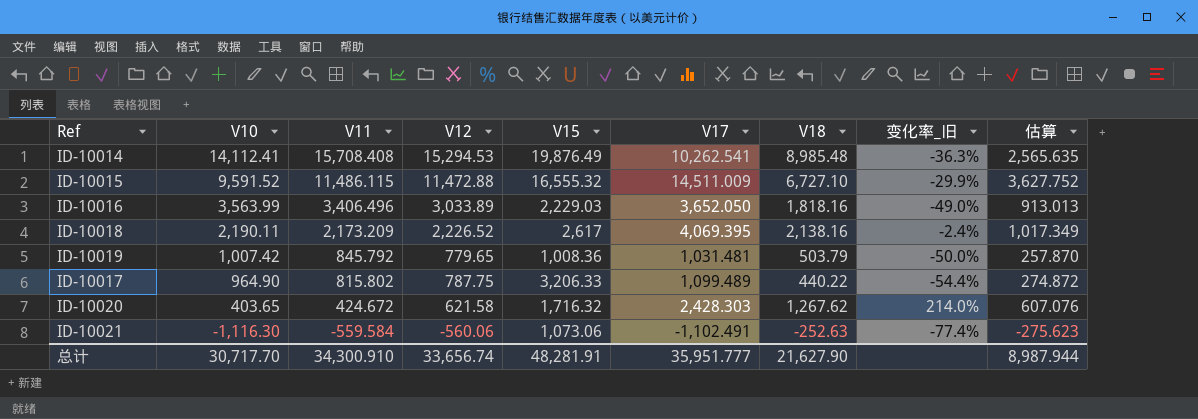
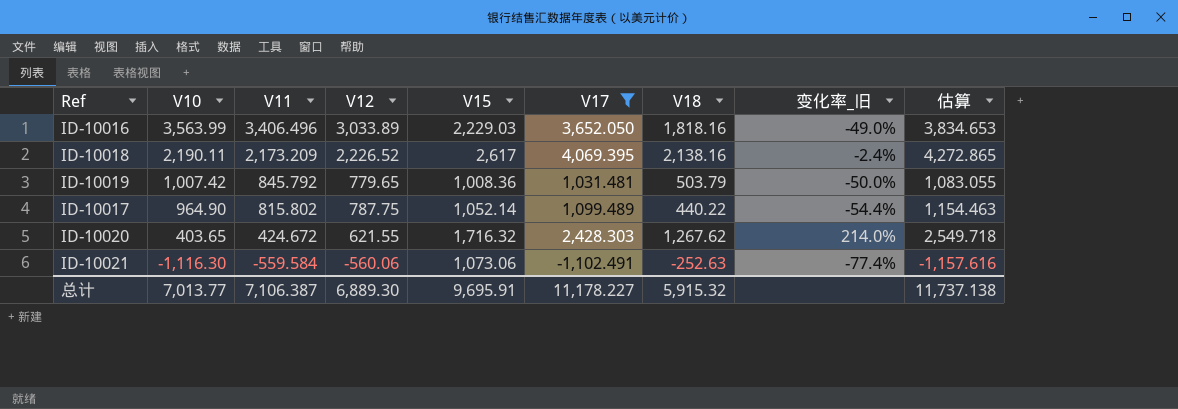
filter: none -> V17 <= 4,069.395
column 估算 | formula: [V17] * 0.25 -> [V17] * 1.05
ID-10017 | V15: 3,206.33 -> 1,052.14
ID-10020 | V12: 621.58 -> 621.55
总计 | V10: 30,717.70 -> 7,013.77
总计 | V11: 34,300.910 -> 7,106.387
总计 | V12: 33,656.74 -> 6,889.30
总计 | V15: 48,281.91 -> 9,695.91
总计 | V17: 35,951.777 -> 11,178.227
总计 | V18: 21,627.90 -> 5,915.32
总计 | 估算: 8,987.944 -> 11,737.138

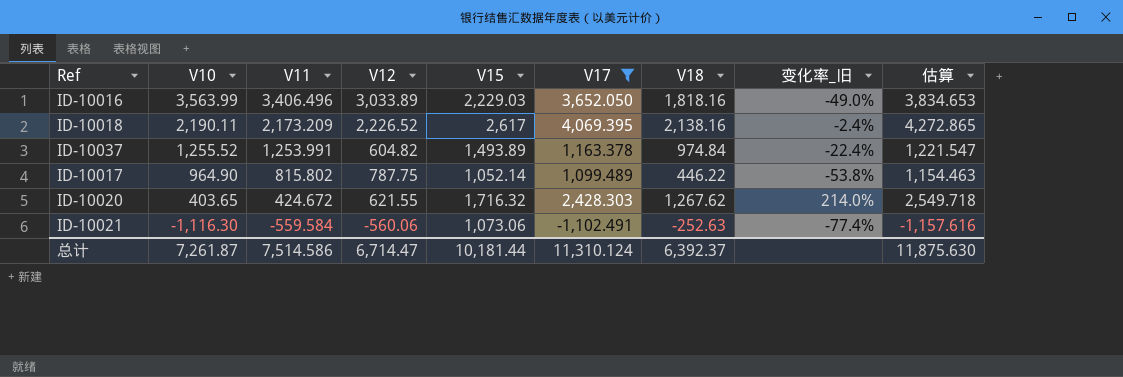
row ID-10019: 1,007.42 | 845.792 | 779.65 | 1,008.36 | 1,031.481 | 503.79 | -50.0% | 1,083.055 -> none
row ID-10037: none -> 1,255.52 | 1,253.991 | 604.82 | 1,493.89 | 1,163.378 | 974.84 | -22.4% | 1,221.547
ID-10017 | V18: 440.22 -> 446.22
ID-10017 | 变化率_旧: -54.4% -> -53.8%
总计 | V10: 7,013.77 -> 7,261.87
总计 | V11: 7,106.387 -> 7,514.586
总计 | V12: 6,889.30 -> 6,714.47
总计 | V15: 9,695.91 -> 10,181.44
总计 | V17: 11,178.227 -> 11,310.124
总计 | V18: 5,915.32 -> 6,392.37
总计 | 估算: 11,737.138 -> 11,875.630

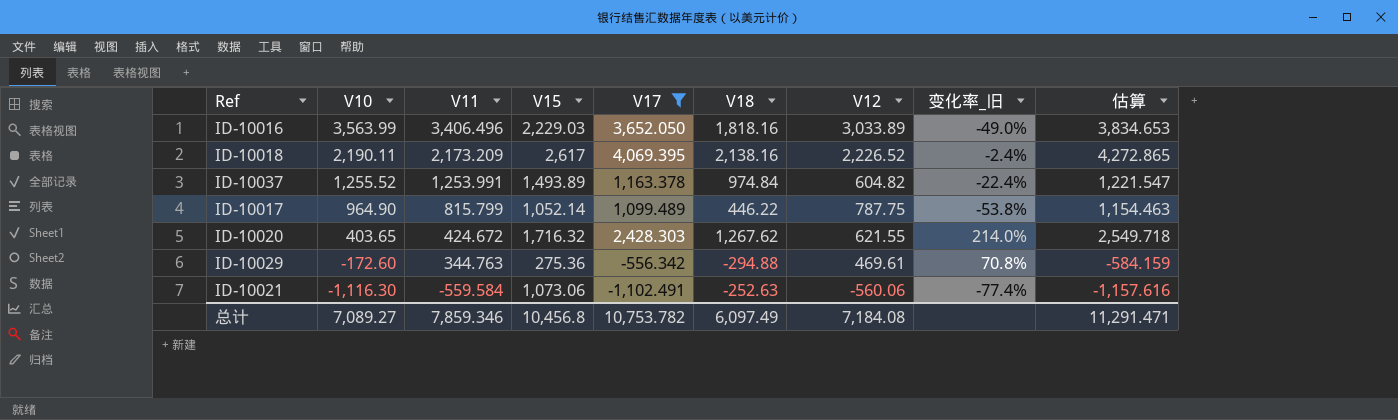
column V12 | position: 4 -> 7
ID-10017 | V11: 815.802 -> 815.799
row ID-10029: none -> -172.60 | 344.763 | 275.36 | -556.342 | -294.88 | 469.61 | 70.8% | -584.159
总计 | V10: 7,261.87 -> 7,089.27
总计 | V11: 7,514.586 -> 7,859.346
总计 | V15: 10,181.44 -> 10,456.8
总计 | V17: 11,310.124 -> 10,753.782
总计 | V18: 6,392.37 -> 6,097.49
总计 | V12: 6,714.47 -> 7,184.08
总计 | 估算: 11,875.630 -> 11,291.471

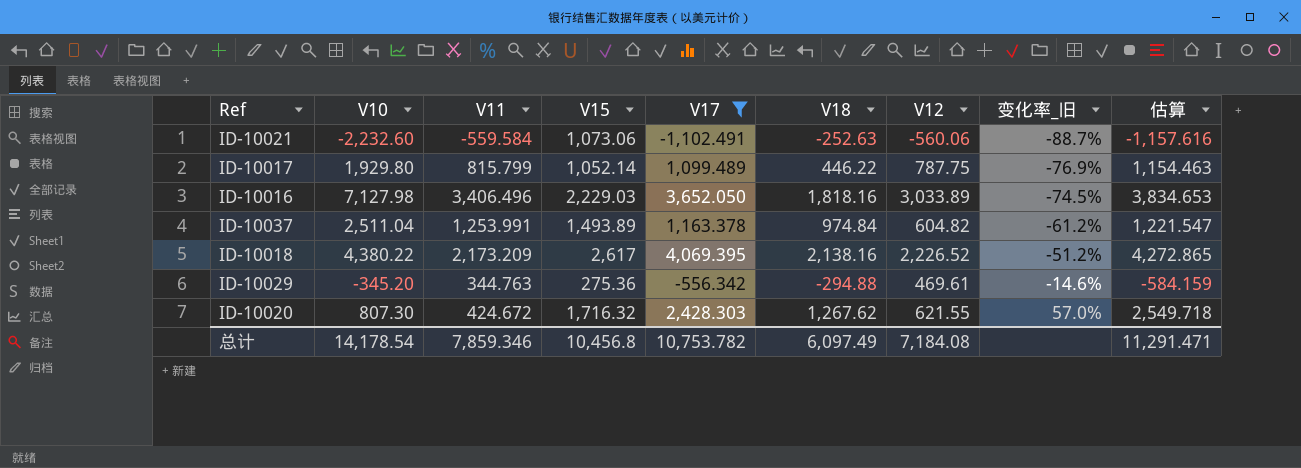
row order: V10 descending -> 变化率_旧 ascending
ID-10021 | V10: -1,116.30 -> -2,232.60
ID-10021 | 变化率_旧: -77.4% -> -88.7%
ID-10017 | V10: 964.90 -> 1,929.80
ID-10017 | 变化率_旧: -53.8% -> -76.9%
ID-10016 | V10: 3,563.99 -> 7,127.98
ID-10016 | 变化率_旧: -49.0% -> -74.5%
ID-10037 | V10: 1,255.52 -> 2,511.04
ID-10037 | 变化率_旧: -22.4% -> -61.2%
ID-10018 | V10: 2,190.11 -> 4,380.22
ID-10018 | 变化率_旧: -2.4% -> -51.2%
ID-10029 | V10: -172.60 -> -345.20
ID-10029 | 变化率_旧: 70.8% -> -14.6%
ID-10020 | V10: 403.65 -> 807.30
ID-10020 | 变化率_旧: 214.0% -> 57.0%
总计 | V10: 7,089.27 -> 14,178.54

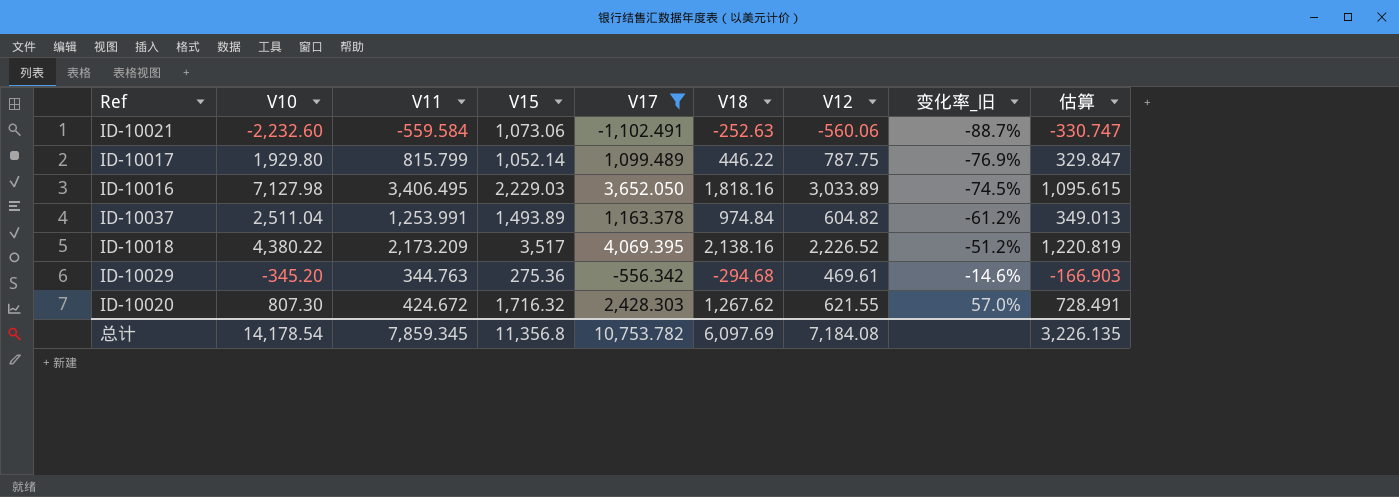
column 估算 | formula: [V17] * 1.05 -> [V17] * 0.3
ID-10016 | V11: 3,406.496 -> 3,406.495
ID-10018 | V15: 2,617 -> 3,517
ID-10029 | V18: -294.88 -> -294.68
总计 | V11: 7,859.346 -> 7,859.345
总计 | V15: 10,456.8 -> 11,356.8
总计 | V18: 6,097.49 -> 6,097.69
总计 | 估算: 11,291.471 -> 3,226.135

